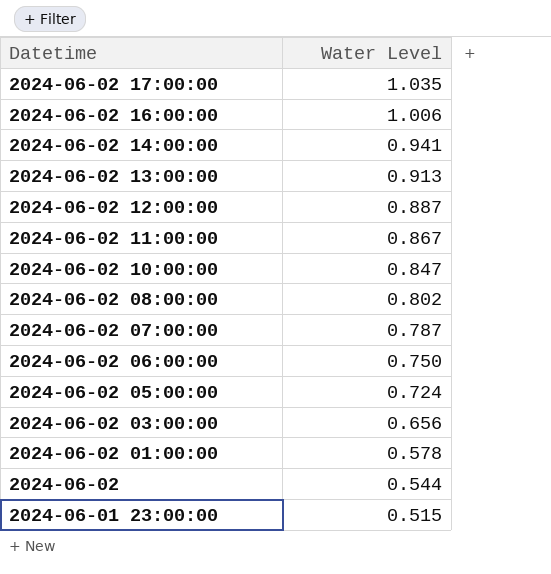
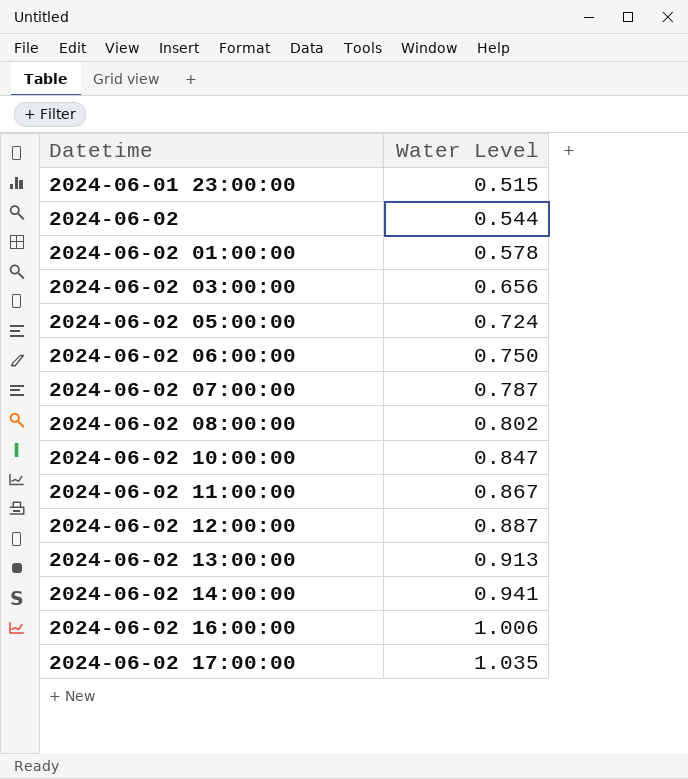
row order: Datetime descending -> Datetime ascending

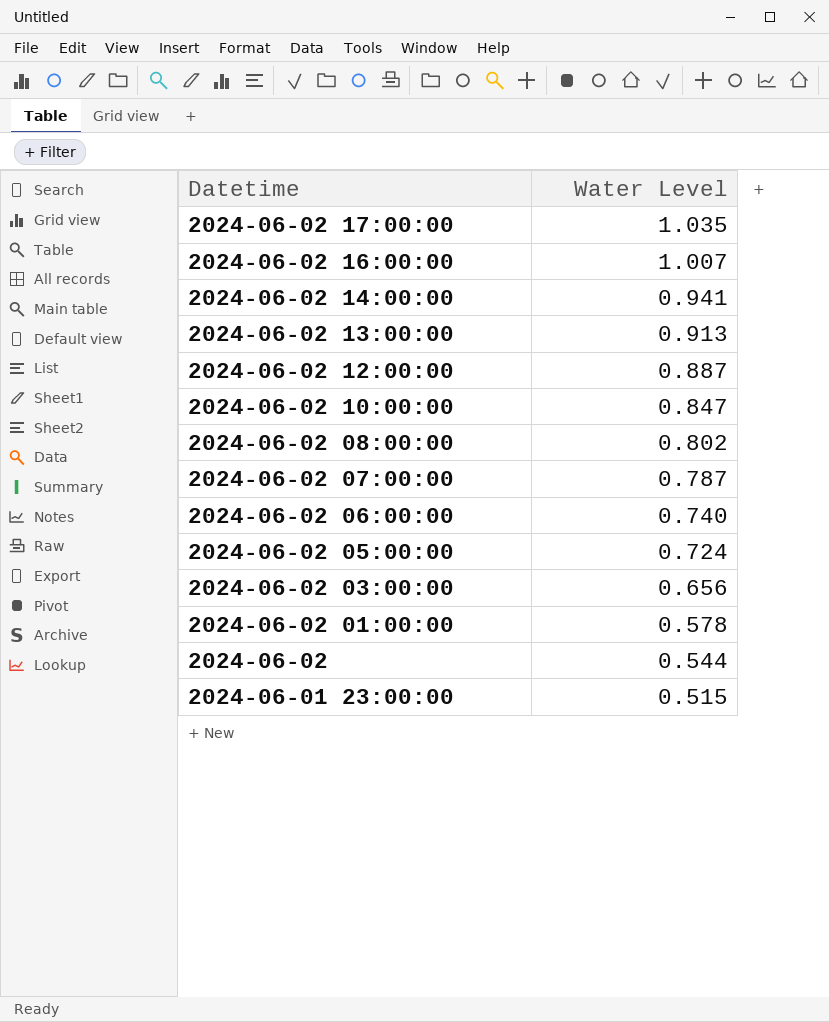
row order: Datetime ascending -> Datetime descending
row 2024-06-02 11:00:00: 0.867 -> none
2024-06-02 16:00:00 | Water Level: 1.006 -> 1.007
2024-06-02 06:00:00 | Water Level: 0.750 -> 0.740

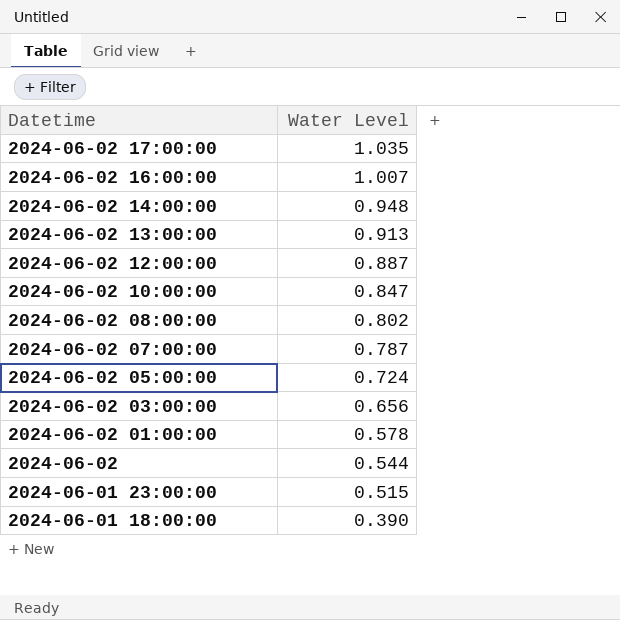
row 2024-06-02 06:00:00: 0.740 -> none
2024-06-02 14:00:00 | Water Level: 0.941 -> 0.948
row 2024-06-01 18:00:00: none -> 0.390

